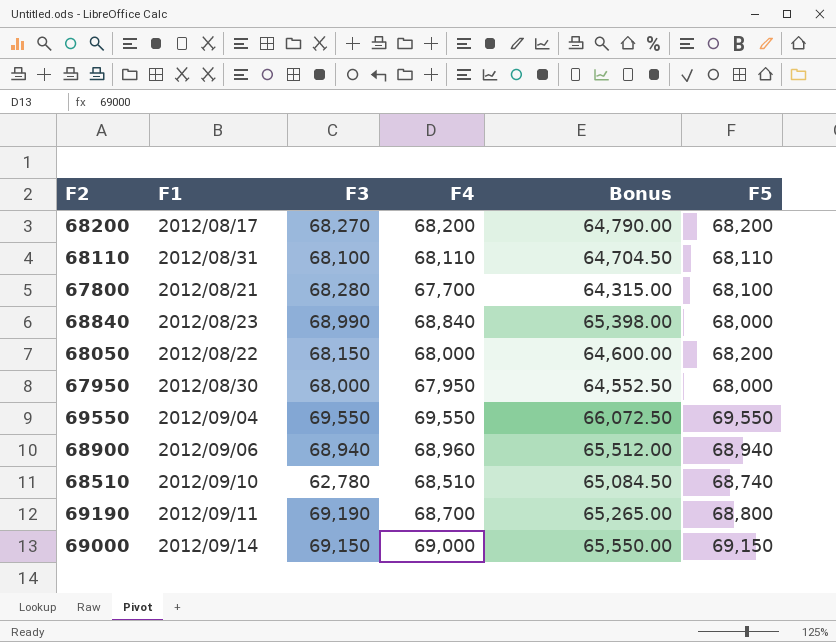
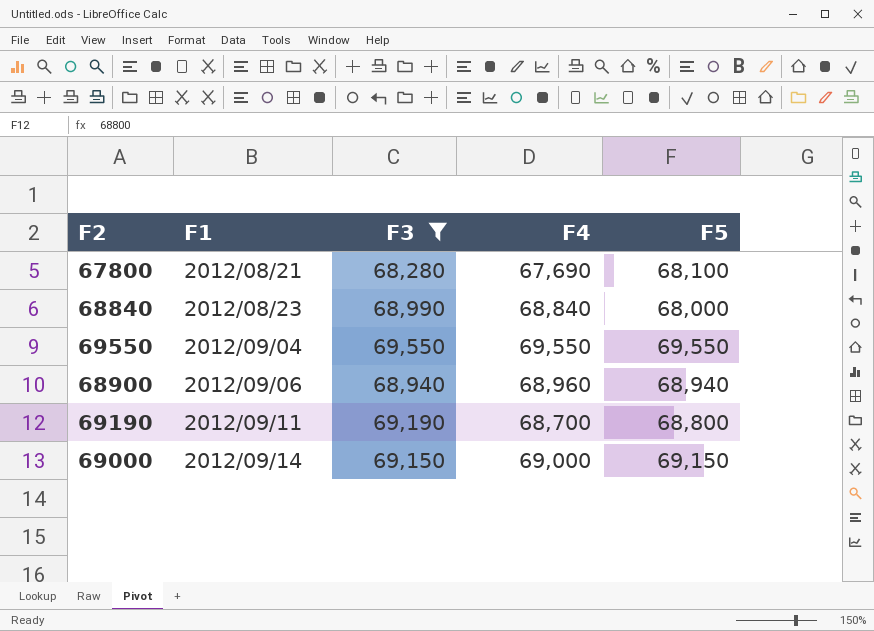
filter: none -> F3 >= 68,280
column Bonus | formula: [F4] * 0.95 -> none
67800 | F4: 67,700 -> 67,690

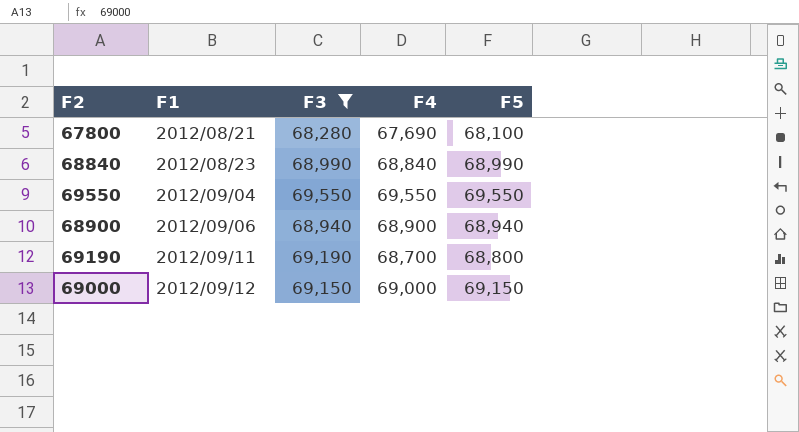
68840 | F5: 68,000 -> 68,990
68900 | F4: 68,960 -> 68,900
69000 | F1: 2012/09/14 -> 2012/09/12

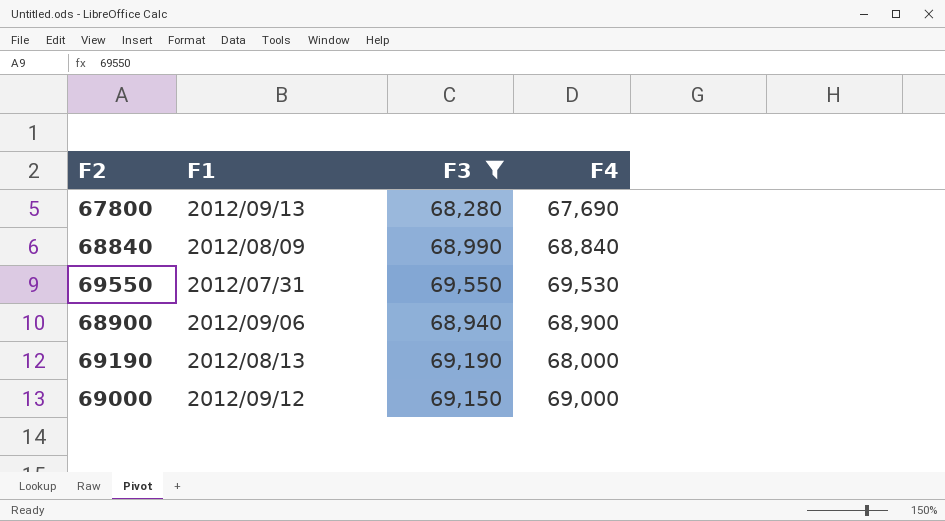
column F5 | position: 5 -> none
67800 | F1: 2012/08/21 -> 2012/09/13
68840 | F1: 2012/08/23 -> 2012/08/09
69550 | F1: 2012/09/04 -> 2012/07/31
69550 | F4: 69,550 -> 69,530
69190 | F1: 2012/09/11 -> 2012/08/13
69190 | F4: 68,700 -> 68,000

